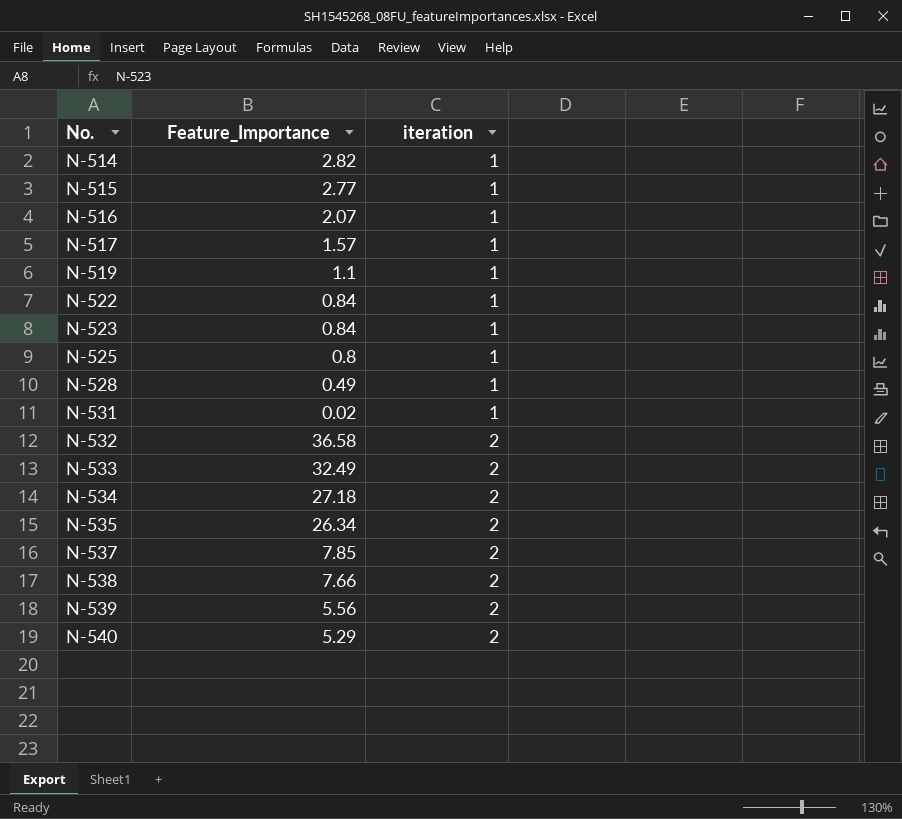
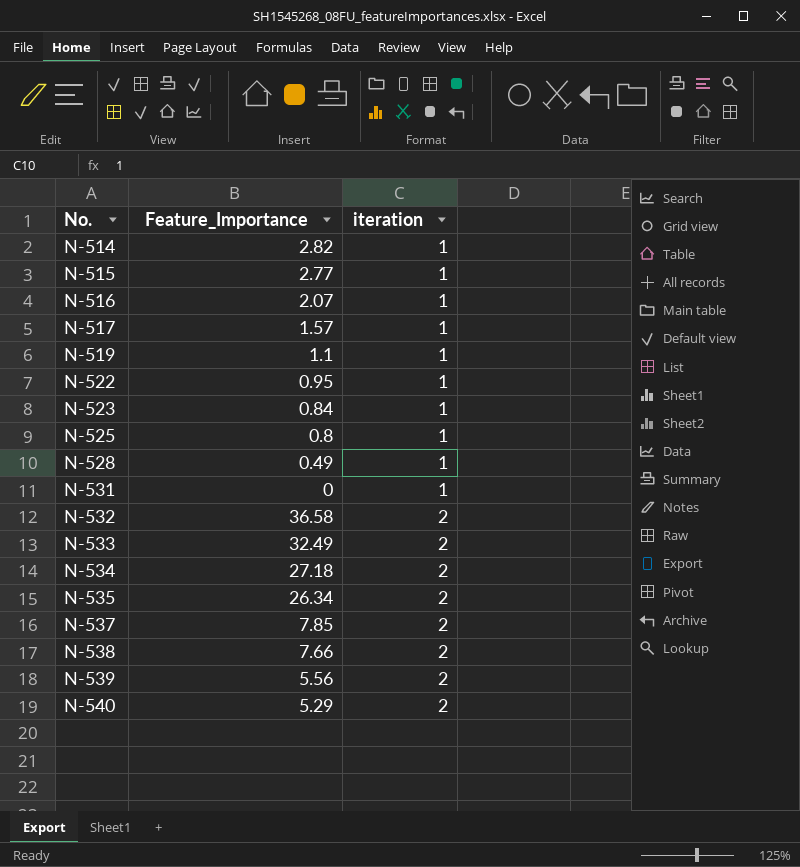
N-522 | Feature_Importance: 0.84 -> 0.95
N-531 | Feature_Importance: 0.02 -> 0

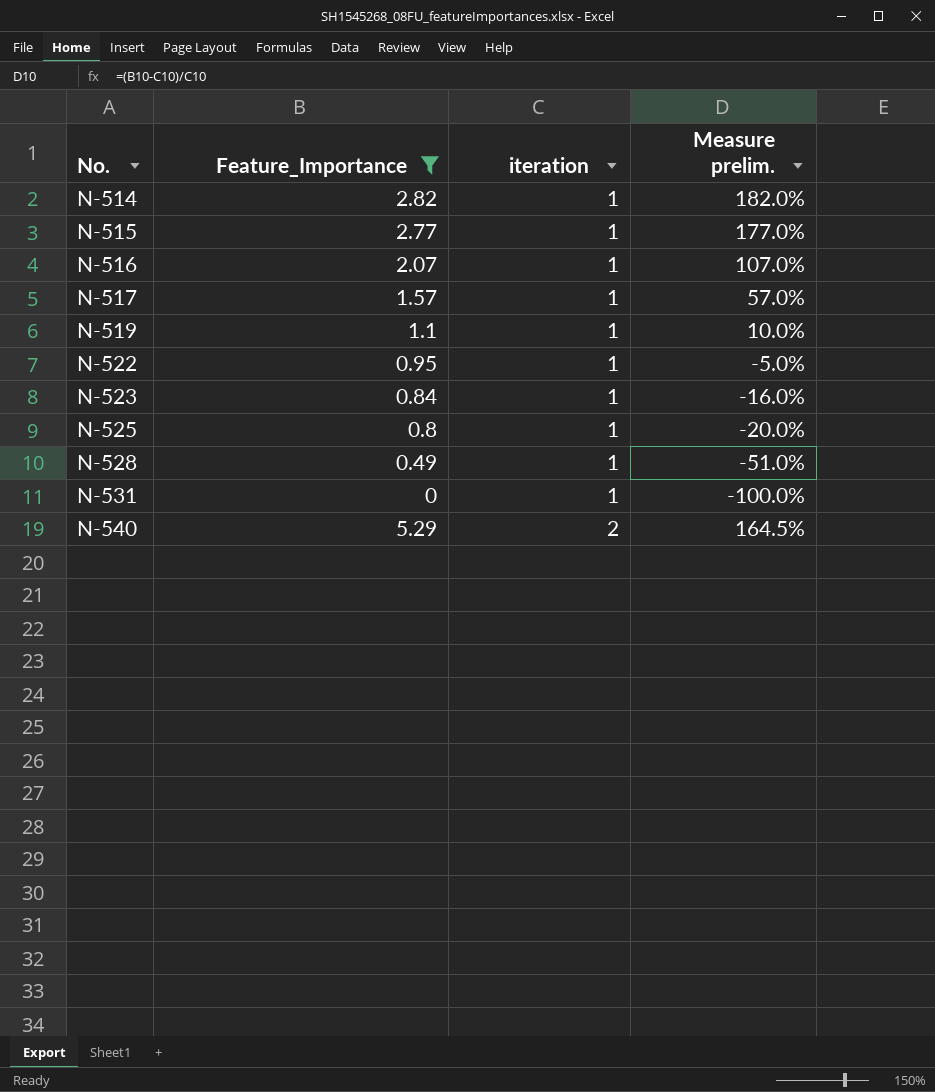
filter: none -> Feature_Importance <= 5.29
column Measure prelim. | formula: none -> ([Feature_Importance] - [iteration]) / [iteration]

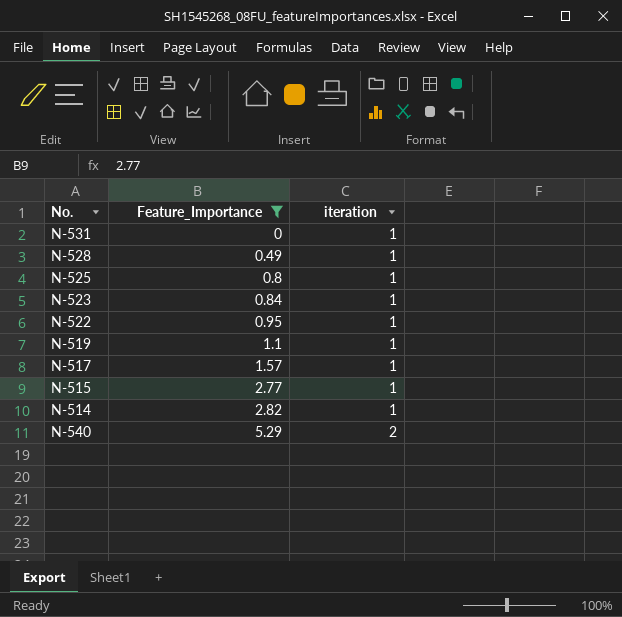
row order: No. ascending -> Feature_Importance ascending
column Measure prelim. | formula: ([Feature_Importance] - [iteration]) / [iteration] -> none
row N-516: 2.07 | 1 | 107.0% -> none

